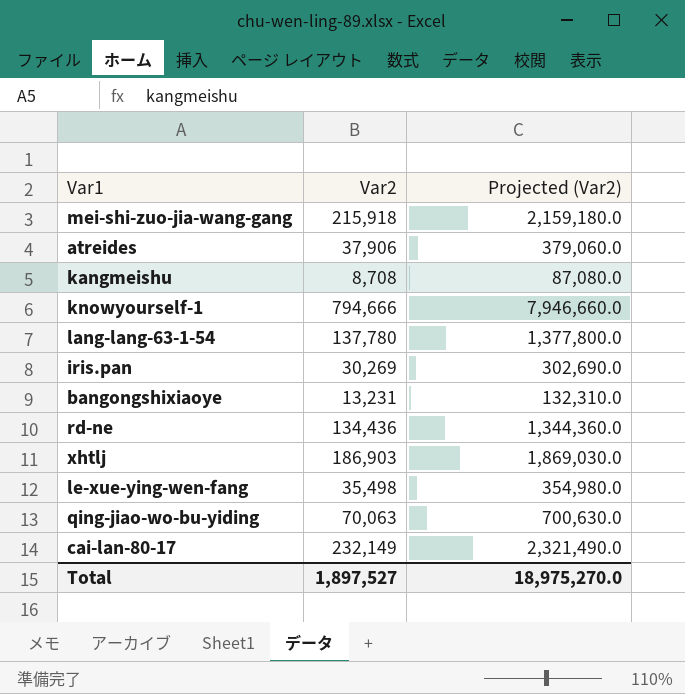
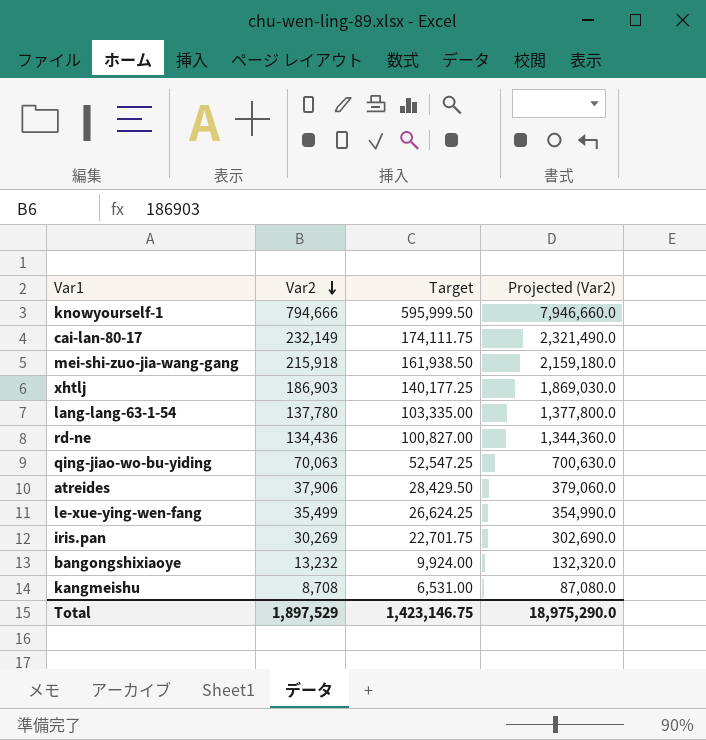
row order: none -> Var2 descending
column Target | formula: none -> [Var2] * 0.75
le-xue-ying-wen-fang | Var2: 35,498 -> 35,499
le-xue-ying-wen-fang | Projected (Var2): 354,980.0 -> 354,990.0
bangongshixiaoye | Var2: 13,231 -> 13,232
bangongshixiaoye | Projected (Var2): 132,310.0 -> 132,320.0
Total | Var2: 1,897,527 -> 1,897,529
Total | Projected (Var2): 18,975,270.0 -> 18,975,290.0

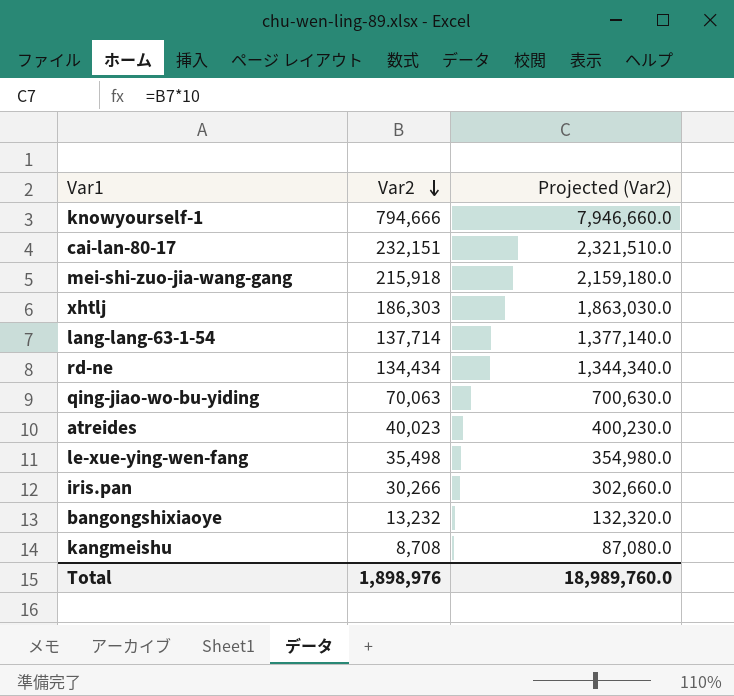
column Target | formula: [Var2] * 0.75 -> none
cai-lan-80-17 | Var2: 232,149 -> 232,151
cai-lan-80-17 | Projected (Var2): 2,321,490.0 -> 2,321,510.0
xhtlj | Var2: 186,903 -> 186,303
xhtlj | Projected (Var2): 1,869,030.0 -> 1,863,030.0
lang-lang-63-1-54 | Var2: 137,780 -> 137,714
lang-lang-63-1-54 | Projected (Var2): 1,377,800.0 -> 1,377,140.0
rd-ne | Var2: 134,436 -> 134,434
rd-ne | Projected (Var2): 1,344,360.0 -> 1,344,340.0
atreides | Var2: 37,906 -> 40,023
atreides | Projected (Var2): 379,060.0 -> 400,230.0
le-xue-ying-wen-fang | Var2: 35,499 -> 35,498
le-xue-ying-wen-fang | Projected (Var2): 354,990.0 -> 354,980.0
iris.pan | Var2: 30,269 -> 30,266
iris.pan | Projected (Var2): 302,690.0 -> 302,660.0
Total | Var2: 1,897,529 -> 1,898,976
Total | Projected (Var2): 18,975,290.0 -> 18,989,760.0

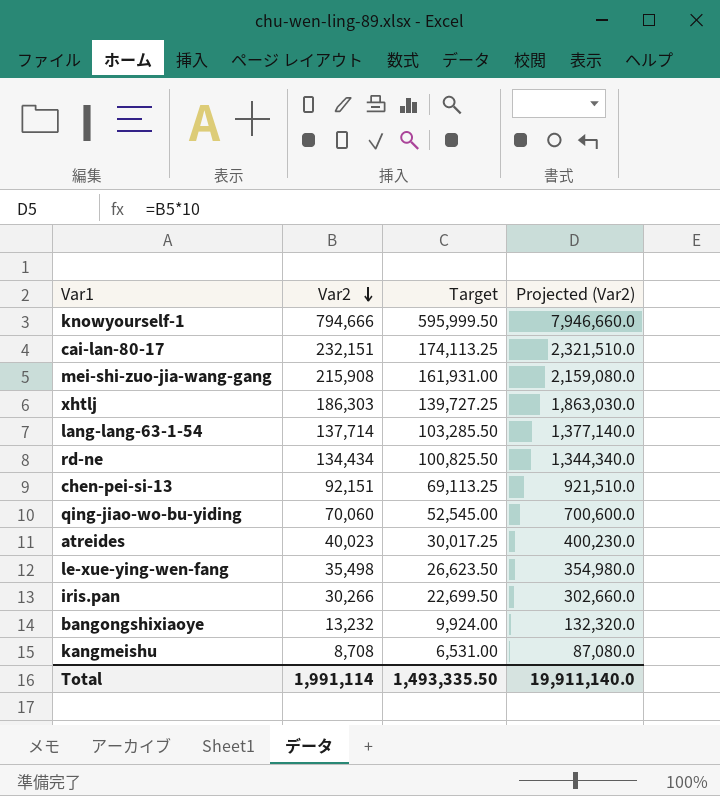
column Target | formula: none -> [Var2] * 0.75
mei-shi-zuo-jia-wang-gang | Var2: 215,918 -> 215,908
mei-shi-zuo-jia-wang-gang | Projected (Var2): 2,159,180.0 -> 2,159,080.0
row chen-pei-si-13: none -> 92,151 | 69,113.25 | 921,510.0
qing-jiao-wo-bu-yiding | Var2: 70,063 -> 70,060
qing-jiao-wo-bu-yiding | Projected (Var2): 700,630.0 -> 700,600.0
Total | Var2: 1,898,976 -> 1,991,114
Total | Projected (Var2): 18,989,760.0 -> 19,911,140.0

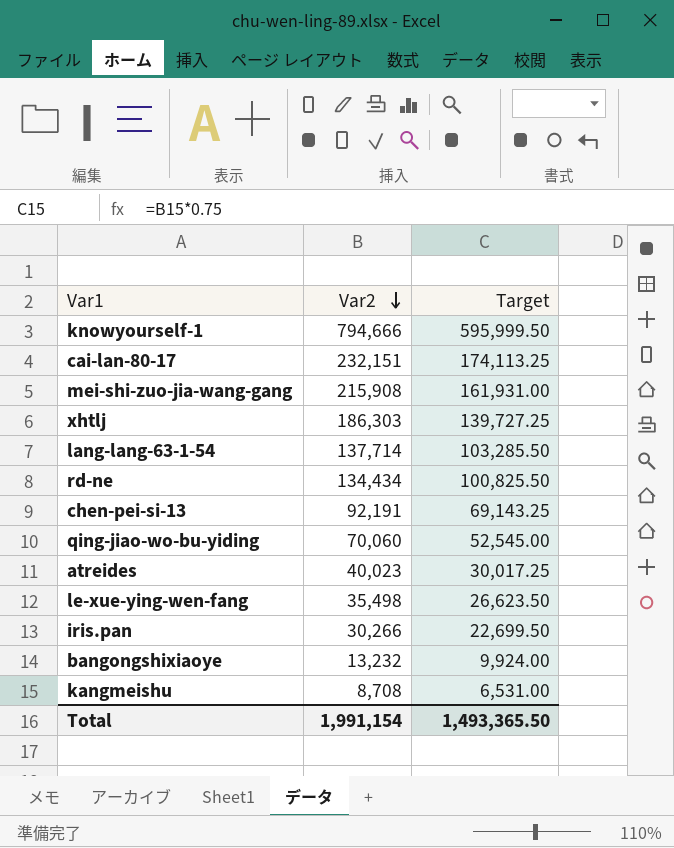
column Projected (Var2) | formula: [Var2] * 10 -> none
chen-pei-si-13 | Var2: 92,151 -> 92,191
chen-pei-si-13 | Target: 69,113.25 -> 69,143.25
Total | Var2: 1,991,114 -> 1,991,154
Total | Target: 1,493,335.50 -> 1,493,365.50

